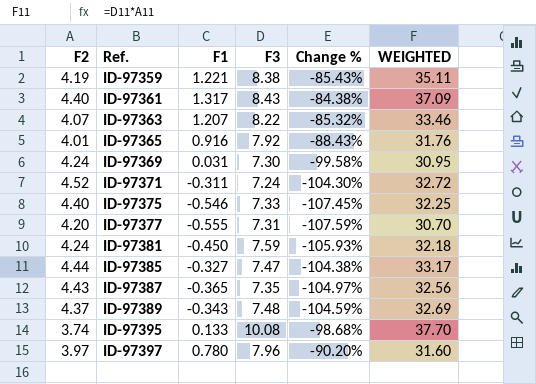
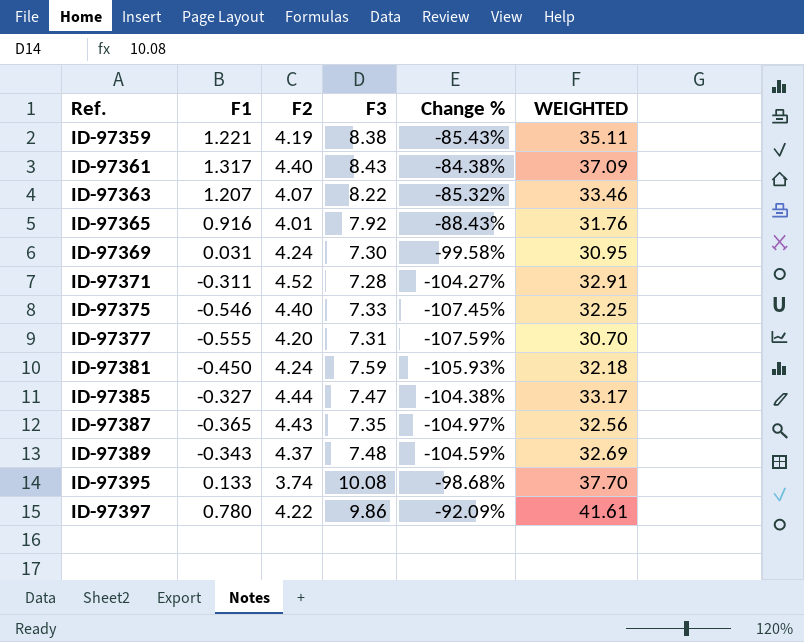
column F2 | position: 1 -> 3
ID-97371 | F3: 7.24 -> 7.28
ID-97371 | Change %: -104.30% -> -104.27%
ID-97371 | WEIGHTED: 32.72 -> 32.91
ID-97397 | F2: 3.97 -> 4.22
ID-97397 | F3: 7.96 -> 9.86
ID-97397 | Change %: -90.20% -> -92.09%
ID-97397 | WEIGHTED: 31.60 -> 41.61

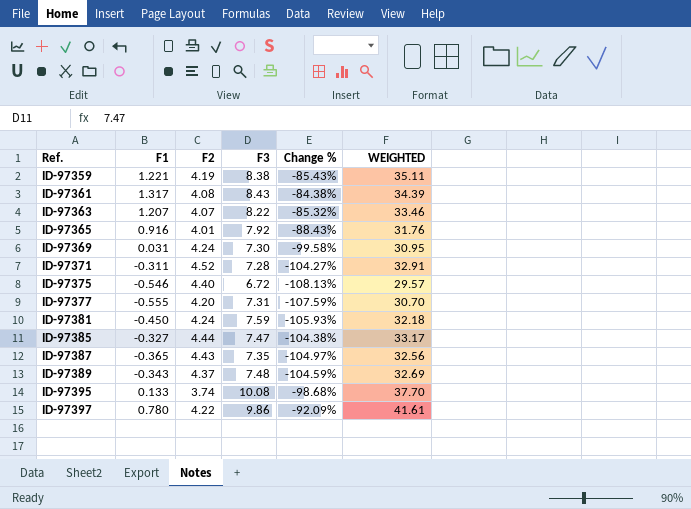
ID-97361 | F2: 4.40 -> 4.08
ID-97361 | WEIGHTED: 37.09 -> 34.39
ID-97375 | F3: 7.33 -> 6.72
ID-97375 | Change %: -107.45% -> -108.13%
ID-97375 | WEIGHTED: 32.25 -> 29.57

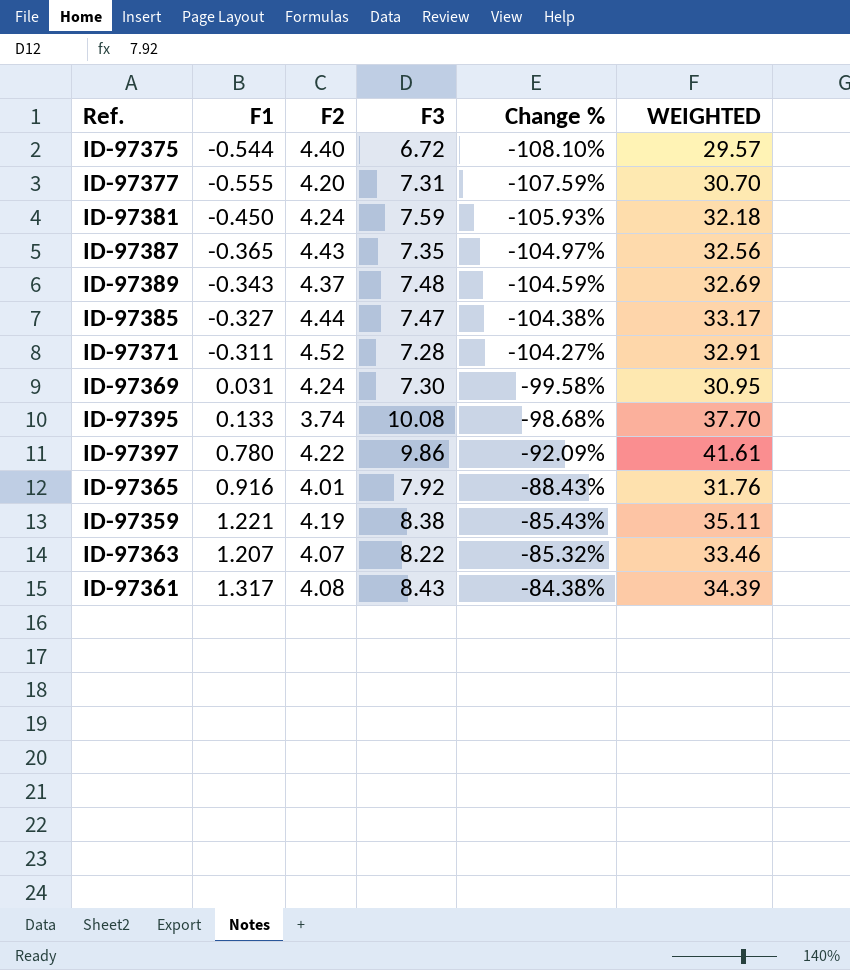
row order: Ref. ascending -> Change % ascending
ID-97375 | F1: -0.546 -> -0.544
ID-97375 | Change %: -108.13% -> -108.10%

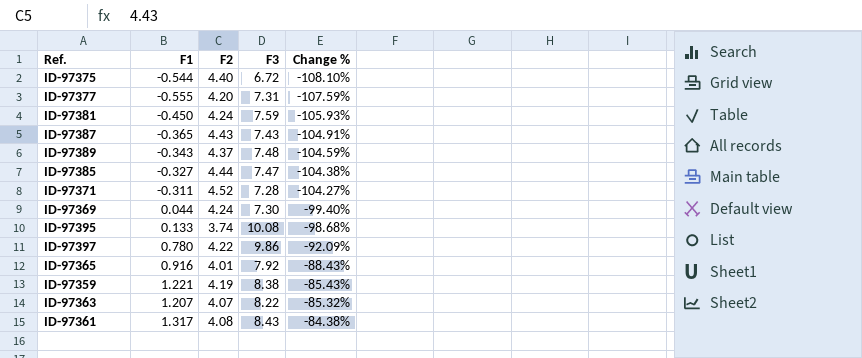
column WEIGHTED | formula: [F2] * [F3] -> none
ID-97387 | F3: 7.35 -> 7.43
ID-97387 | Change %: -104.97% -> -104.91%
ID-97369 | F1: 0.031 -> 0.044
ID-97369 | Change %: -99.58% -> -99.40%

